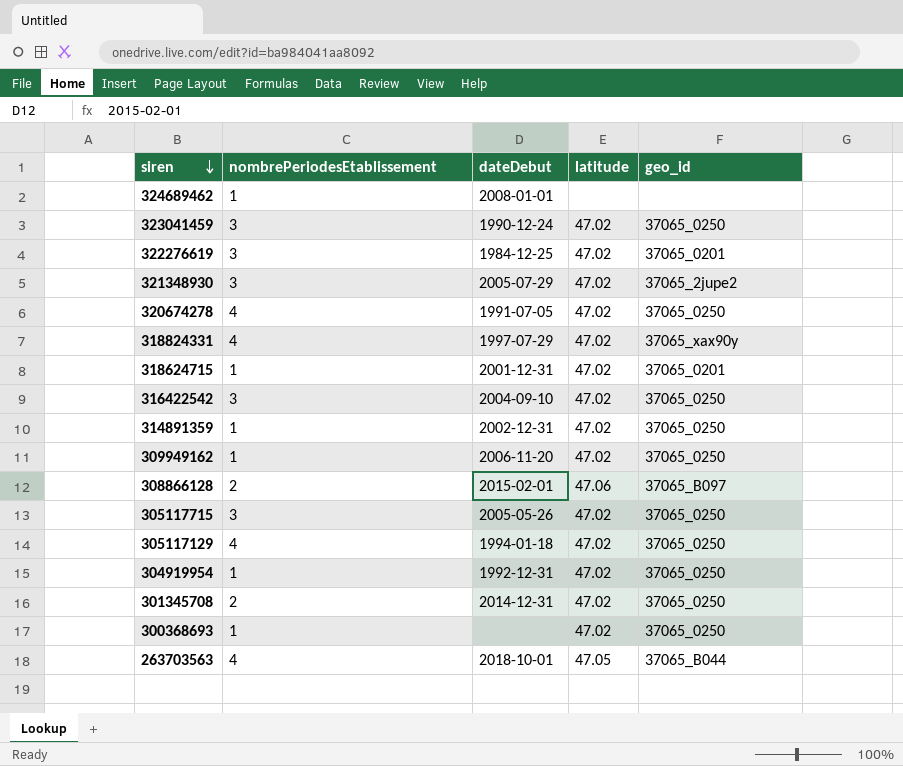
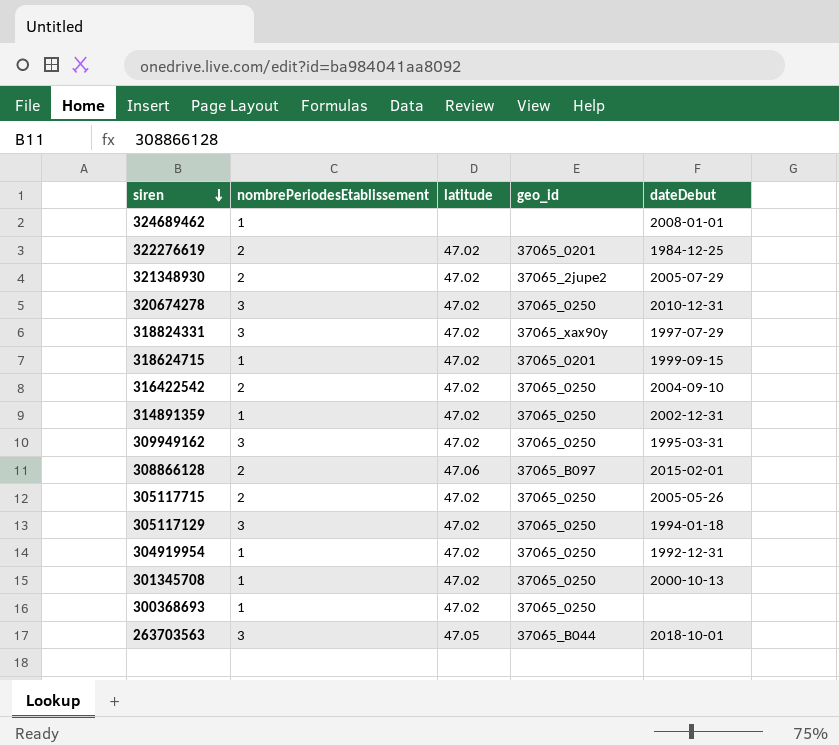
column dateDebut | position: 3 -> 5
row 323041459: 3 | 1990-12-24 | 47.02 | 37065_0250 -> none
322276619 | nombrePeriodesEtablissement: 3 -> 2
321348930 | nombrePeriodesEtablissement: 3 -> 2
320674278 | nombrePeriodesEtablissement: 4 -> 3
320674278 | dateDebut: 1991-07-05 -> 2010-12-31
318824331 | nombrePeriodesEtablissement: 4 -> 3
318624715 | dateDebut: 2001-12-31 -> 1999-09-15
316422542 | nombrePeriodesEtablissement: 3 -> 2
309949162 | nombrePeriodesEtablissement: 1 -> 3
309949162 | dateDebut: 2006-11-20 -> 1995-03-31
305117715 | nombrePeriodesEtablissement: 3 -> 2
305117129 | nombrePeriodesEtablissement: 4 -> 3
301345708 | nombrePeriodesEtablissement: 2 -> 1
301345708 | dateDebut: 2014-12-31 -> 2000-10-13
263703563 | nombrePeriodesEtablissement: 4 -> 3

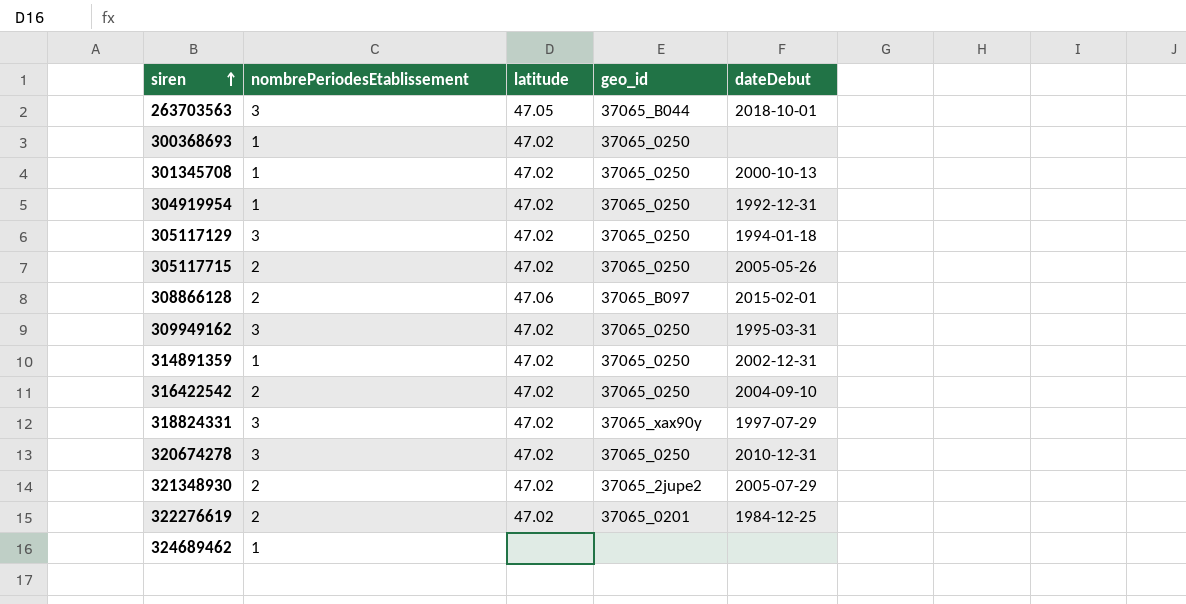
row order: siren descending -> siren ascending
row 318624715: 1 | 47.02 | 37065_0201 | 1999-09-15 -> none
324689462 | dateDebut: 2008-01-01 -> none

